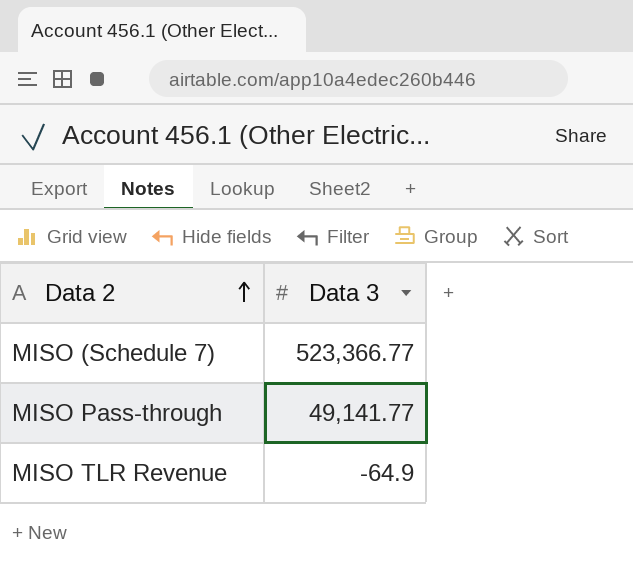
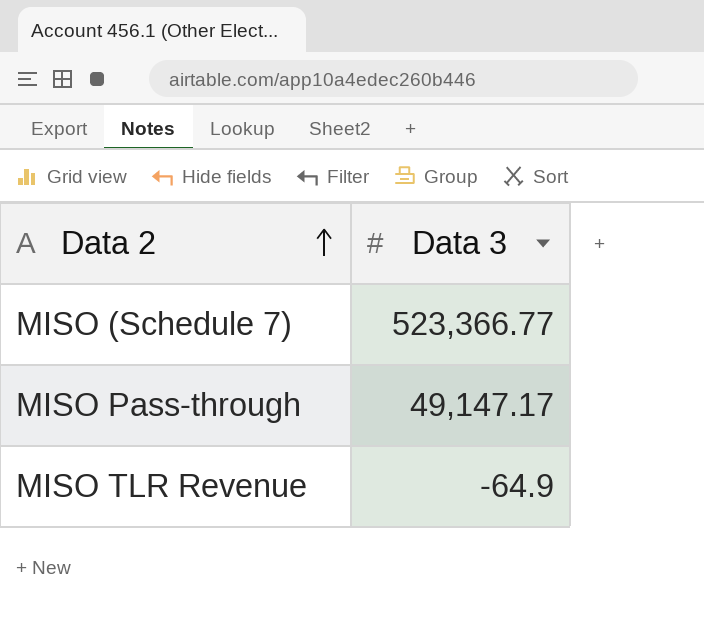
MISO Pass-through | Data 3: 49,141.77 -> 49,147.17

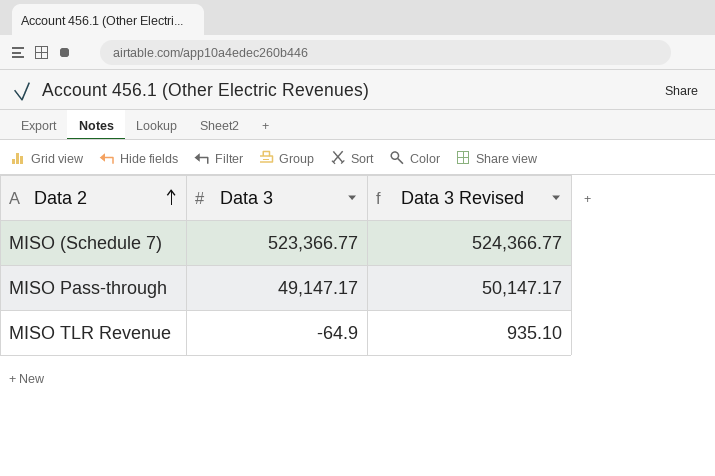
column Data 3 Revised | formula: none -> [Data 3] + 1000

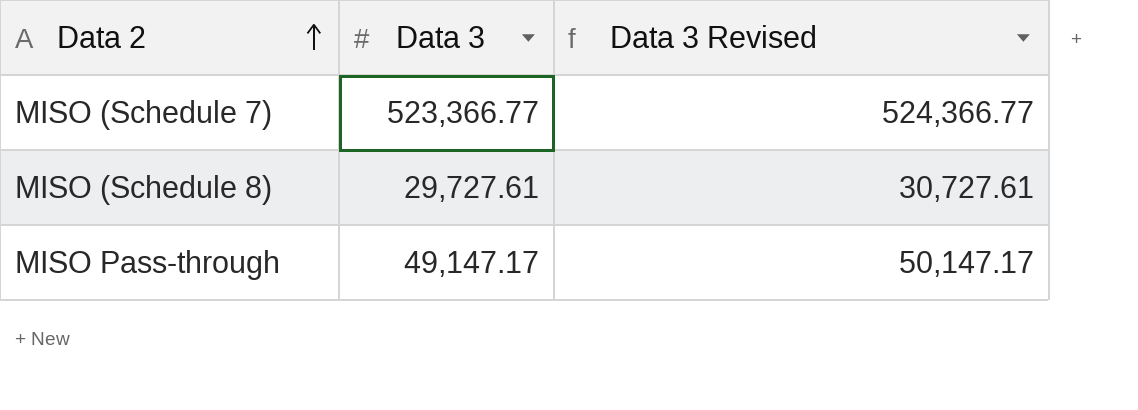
row MISO TLR Revenue: -64.9 | 935.10 -> none
row MISO (Schedule 8): none -> 29,727.61 | 30,727.61

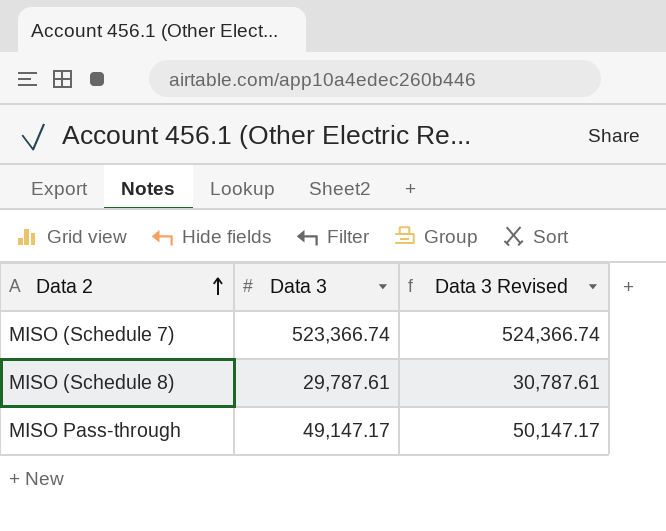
MISO (Schedule 7) | Data 3: 523,366.77 -> 523,366.74
MISO (Schedule 7) | Data 3 Revised: 524,366.77 -> 524,366.74
MISO (Schedule 8) | Data 3: 29,727.61 -> 29,787.61
MISO (Schedule 8) | Data 3 Revised: 30,727.61 -> 30,787.61

